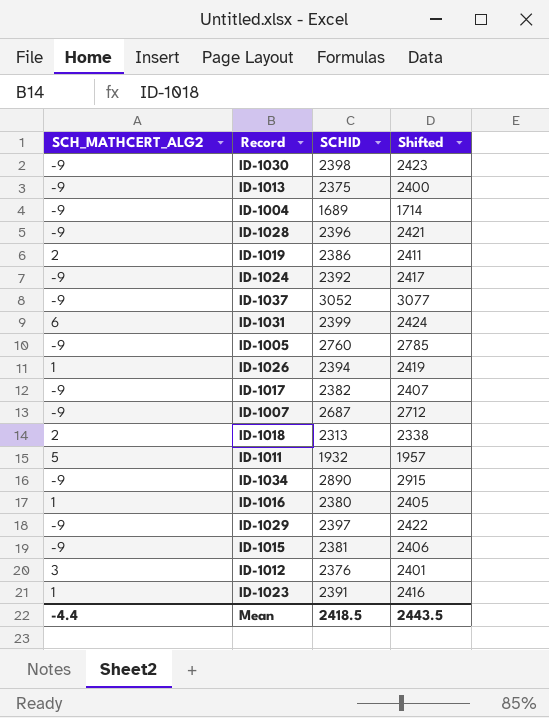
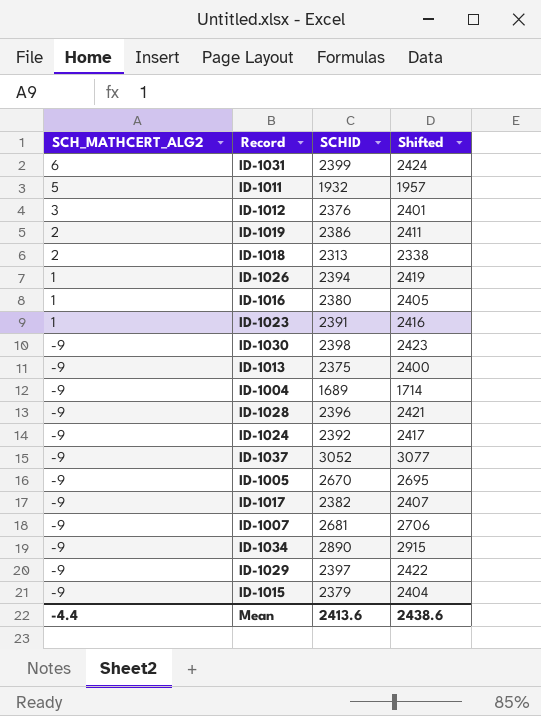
row order: none -> SCH_MATHCERT_ALG2 descending
ID-1005 | SCHID: 2760 -> 2670
ID-1005 | Shifted: 2785 -> 2695
ID-1007 | SCHID: 2687 -> 2681
ID-1007 | Shifted: 2712 -> 2706
ID-1015 | SCHID: 2381 -> 2379
ID-1015 | Shifted: 2406 -> 2404
Mean | SCHID: 2418.5 -> 2413.6
Mean | Shifted: 2443.5 -> 2438.6

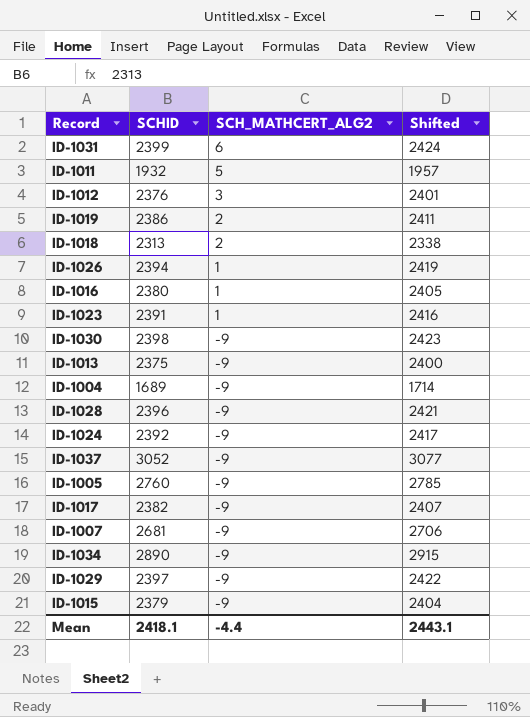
column SCH_MATHCERT_ALG2 | position: 1 -> 3
ID-1005 | SCHID: 2670 -> 2760
ID-1005 | Shifted: 2695 -> 2785
Mean | SCHID: 2413.6 -> 2418.1
Mean | Shifted: 2438.6 -> 2443.1

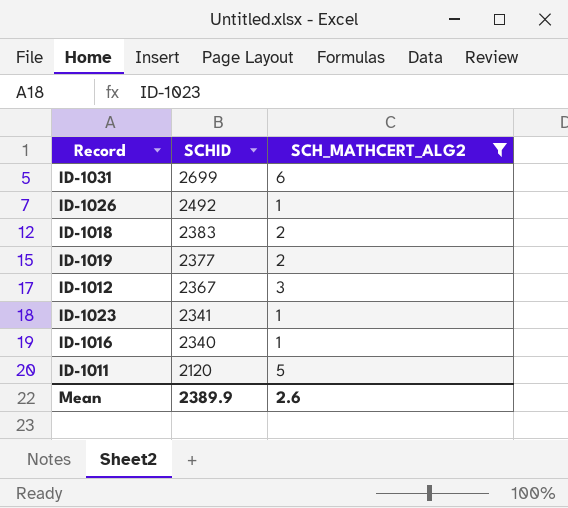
filter: none -> SCH_MATHCERT_ALG2 != -9
row order: SCH_MATHCERT_ALG2 descending -> SCHID descending
column Shifted | formula: [SCHID] + 25 -> none
ID-1031 | SCHID: 2399 -> 2699
ID-1026 | SCHID: 2394 -> 2492
ID-1018 | SCHID: 2313 -> 2383
ID-1019 | SCHID: 2386 -> 2377
ID-1012 | SCHID: 2376 -> 2367
ID-1023 | SCHID: 2391 -> 2341
ID-1016 | SCHID: 2380 -> 2340
ID-1011 | SCHID: 1932 -> 2120
Mean | SCHID: 2418.1 -> 2389.9
Mean | SCH_MATHCERT_ALG2: -4.4 -> 2.6

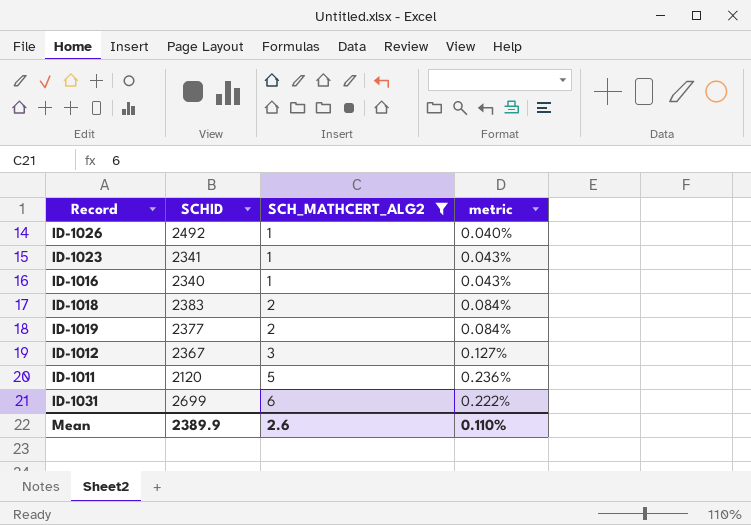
row order: SCHID descending -> SCH_MATHCERT_ALG2 ascending
column metric | formula: none -> [SCH_MATHCERT_ALG2] / [SCHID]

